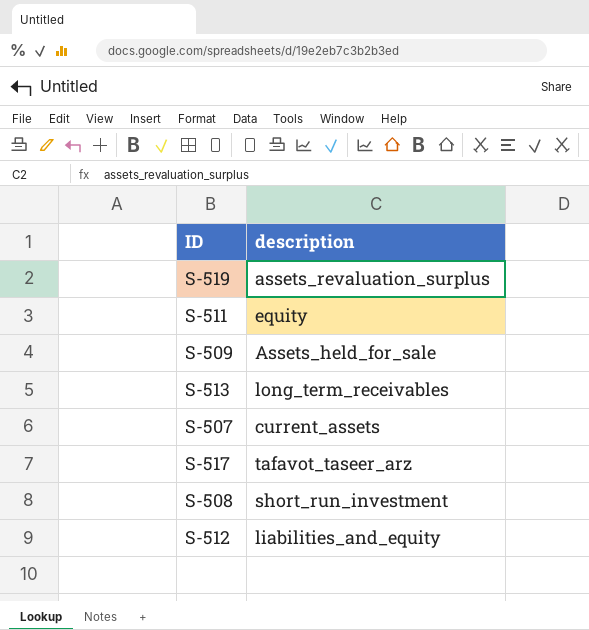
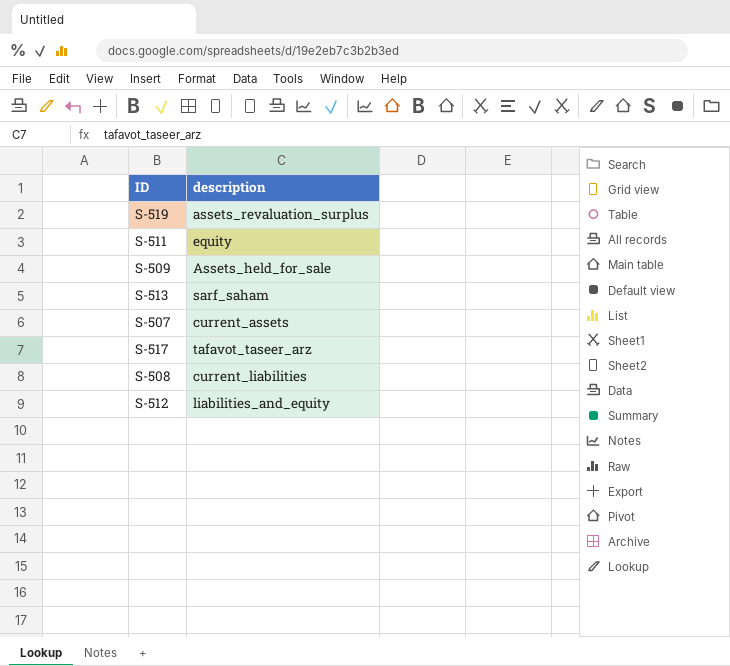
S-513 | description: long_term_receivables -> sarf_saham
S-508 | description: short_run_investment -> current_liabilities

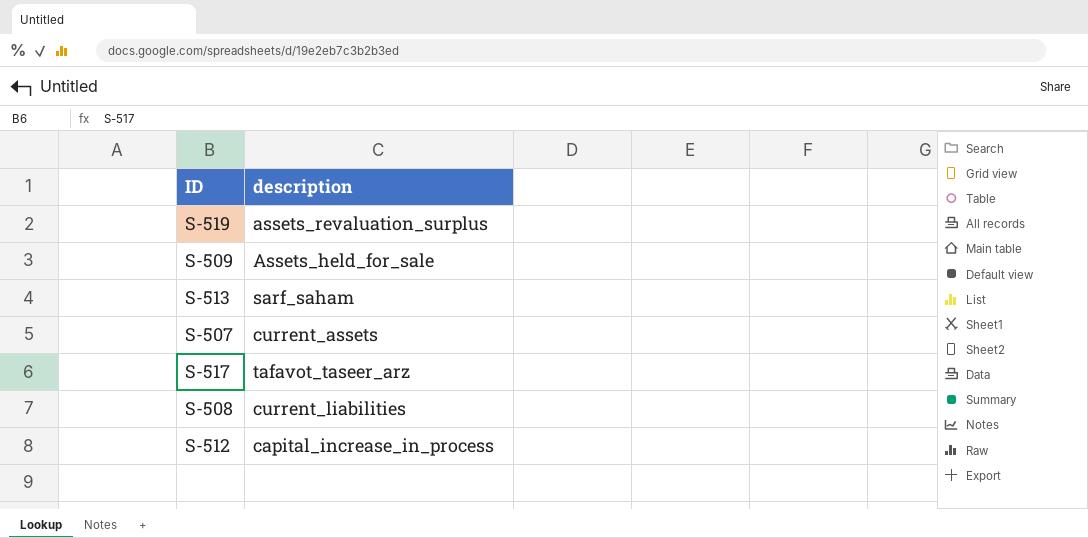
row S-511: equity -> none
S-512 | description: liabilities_and_equity -> capital_increase_in_process

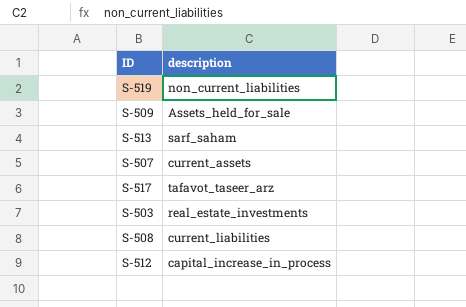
S-519 | description: assets_revaluation_surplus -> non_current_liabilities
row S-503: none -> real_estate_investments

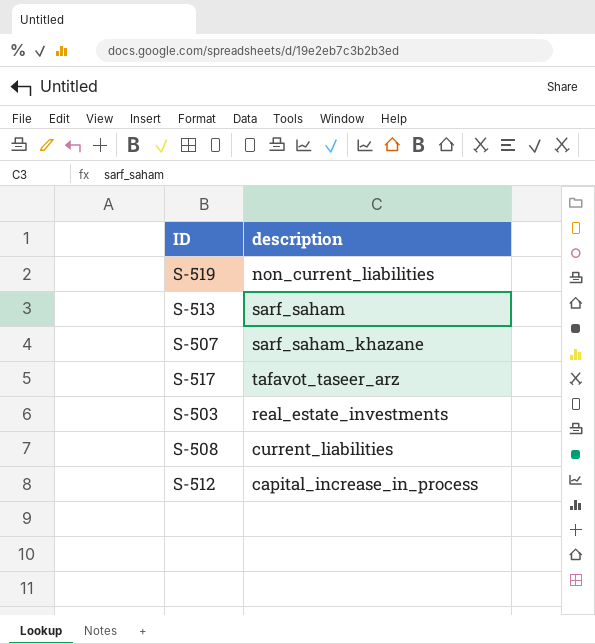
row S-509: Assets_held_for_sale -> none
S-507 | description: current_assets -> sarf_saham_khazane

